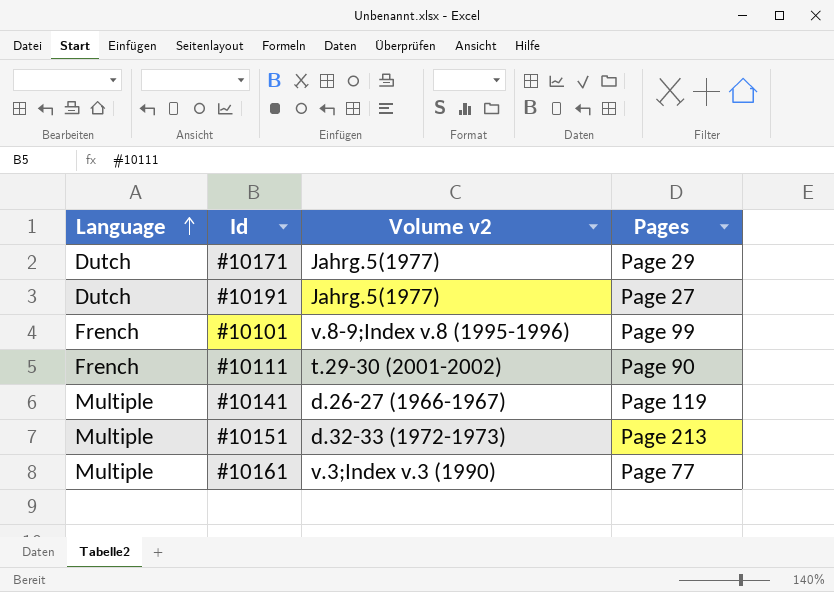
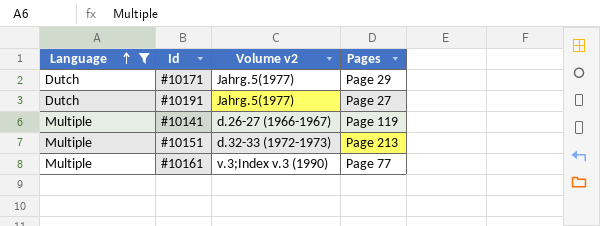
filter: none -> Language != French

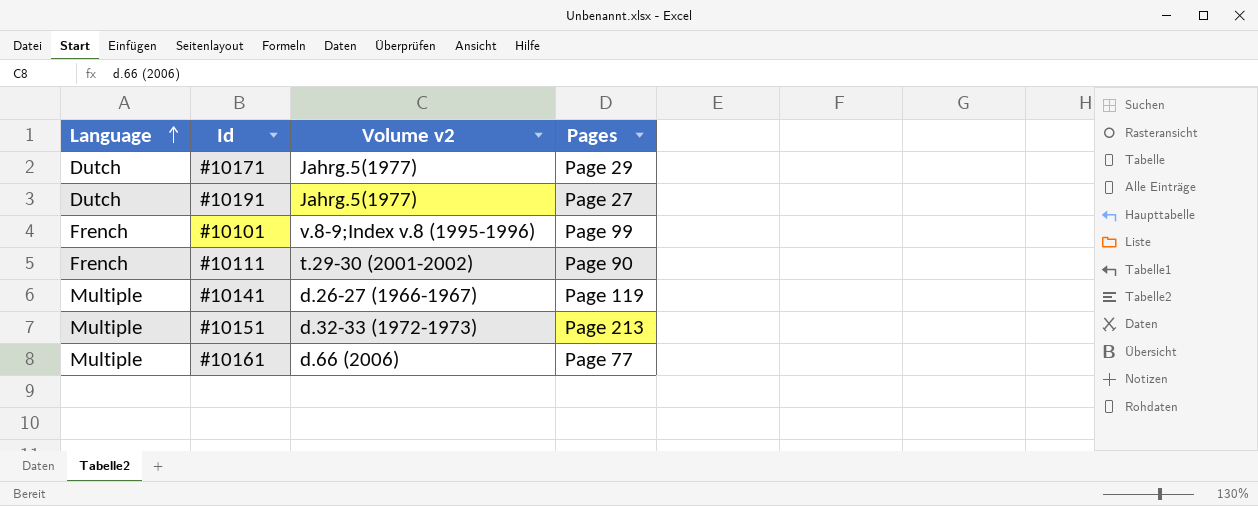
filter: Language != French -> none
#10161 | Volume v2: v.3;Index v.3 (1990) -> d.66 (2006)

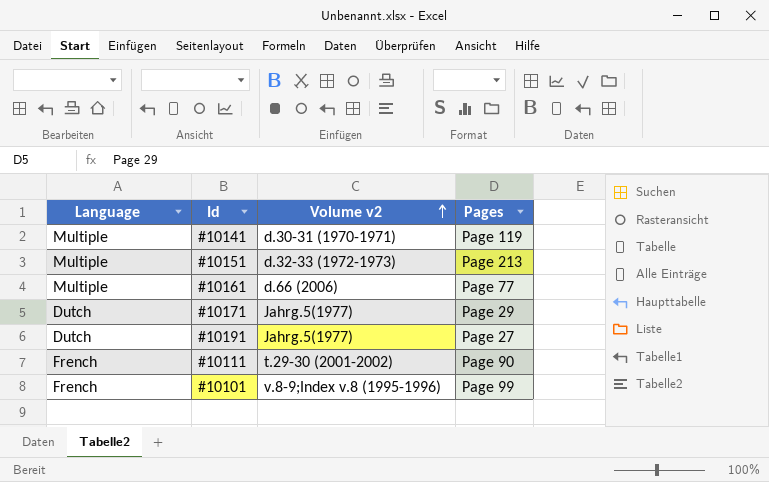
row order: Language ascending -> Volume v2 ascending
#10141 | Volume v2: d.26-27 (1966-1967) -> d.30-31 (1970-1971)

